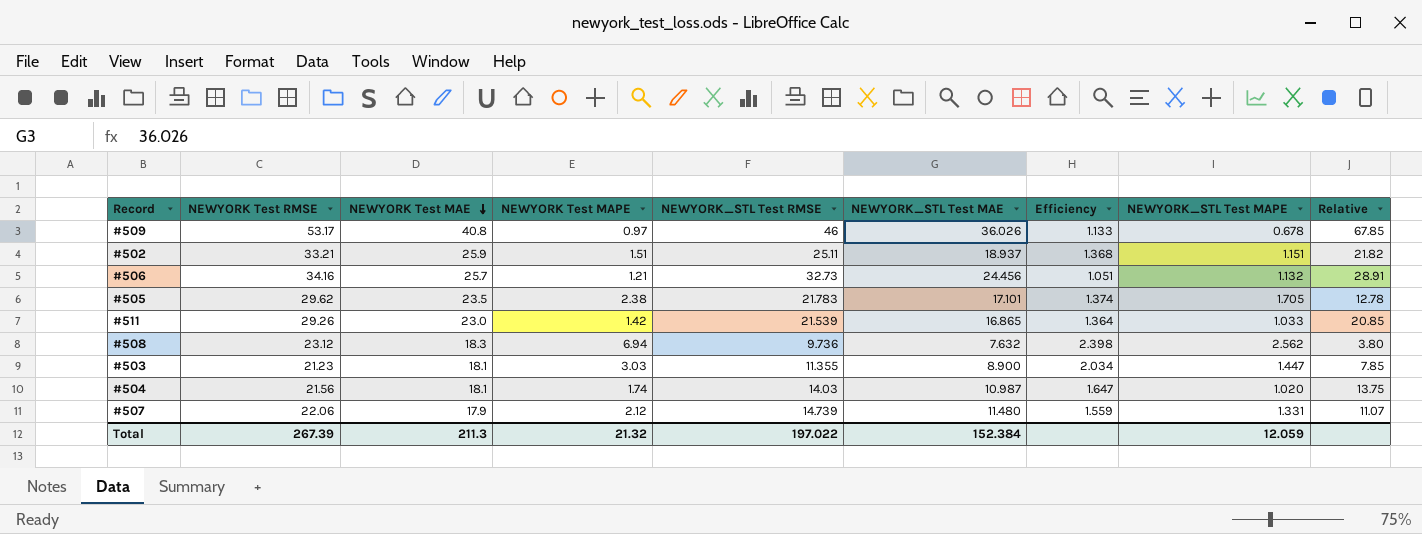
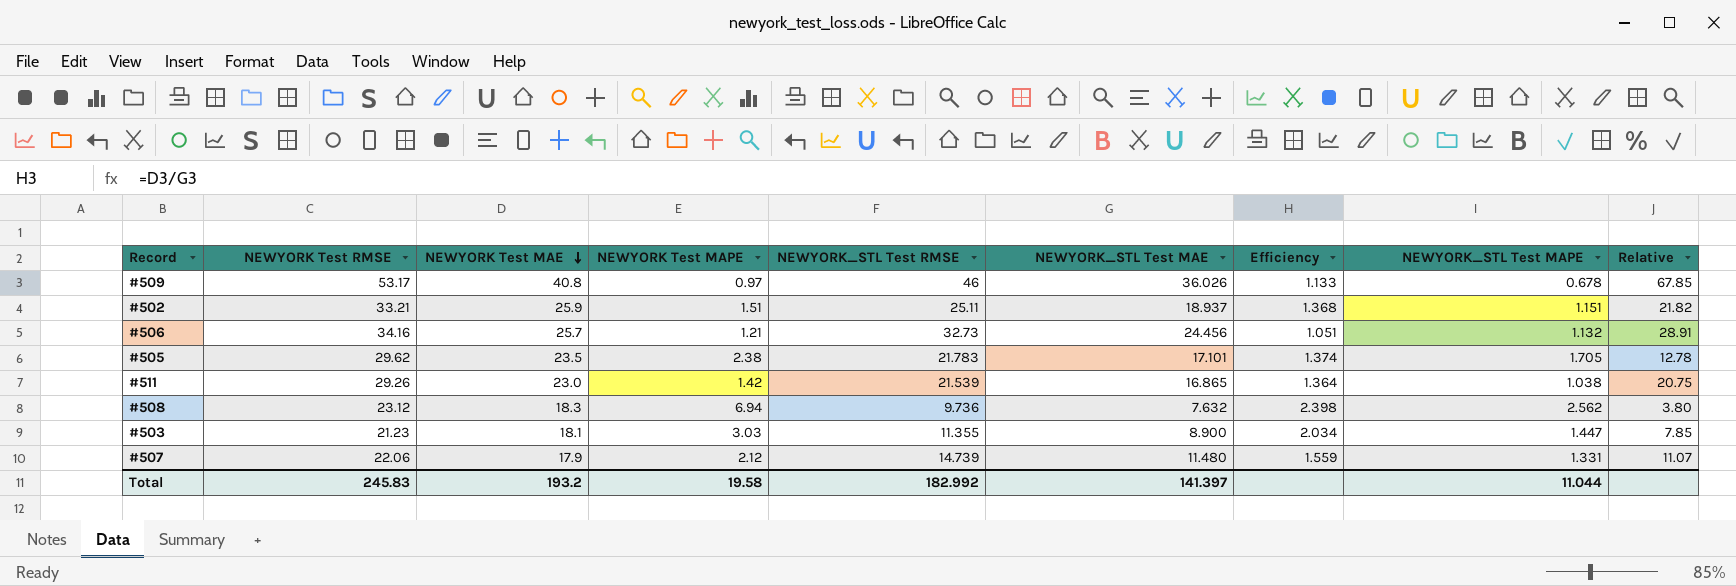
row #504: 21.56 | 18.1 | 1.74 | 14.03 | 10.987 | 1.647 | 1.020 | 13.75 -> none
#511 | NEWYORK_STL Test MAPE: 1.033 -> 1.038
#511 | Relative: 20.85 -> 20.75
Total | NEWYORK Test RMSE: 267.39 -> 245.83
Total | NEWYORK Test MAE: 211.3 -> 193.2
Total | NEWYORK Test MAPE: 21.32 -> 19.58
Total | NEWYORK_STL Test RMSE: 197.022 -> 182.992
Total | NEWYORK_STL Test MAE: 152.384 -> 141.397
Total | NEWYORK_STL Test MAPE: 12.059 -> 11.044

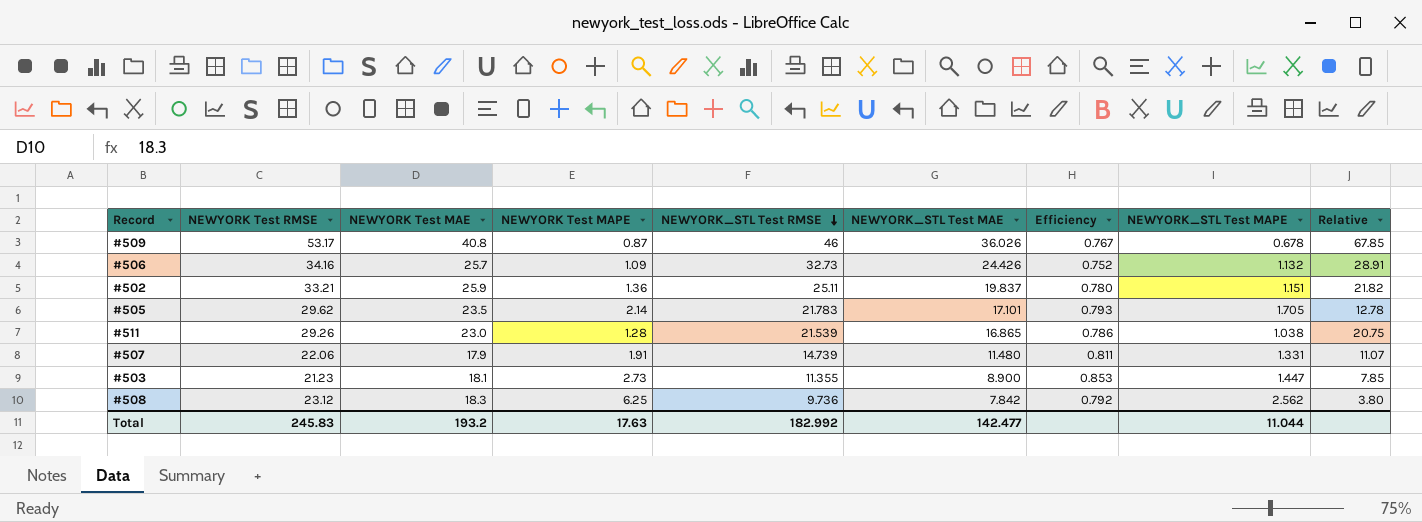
row order: NEWYORK Test MAE descending -> NEWYORK_STL Test RMSE descending
column Efficiency | formula: [NEWYORK Test MAE] / [NEWYORK_STL Test MAE] -> [NEWYORK Test MAE] / [NEWYORK Test RMSE]
#509 | NEWYORK Test MAPE: 0.97 -> 0.87
#506 | NEWYORK Test MAPE: 1.21 -> 1.09
#506 | NEWYORK_STL Test MAE: 24.456 -> 24.426
#502 | NEWYORK Test MAPE: 1.51 -> 1.36
#502 | NEWYORK_STL Test MAE: 18.937 -> 19.837
#505 | NEWYORK Test MAPE: 2.38 -> 2.14
#511 | NEWYORK Test MAPE: 1.42 -> 1.28
#507 | NEWYORK Test MAPE: 2.12 -> 1.91
#503 | NEWYORK Test MAPE: 3.03 -> 2.73
#508 | NEWYORK Test MAPE: 6.94 -> 6.25
#508 | NEWYORK_STL Test MAE: 7.632 -> 7.842
Total | NEWYORK Test MAPE: 19.58 -> 17.63
Total | NEWYORK_STL Test MAE: 141.397 -> 142.477

